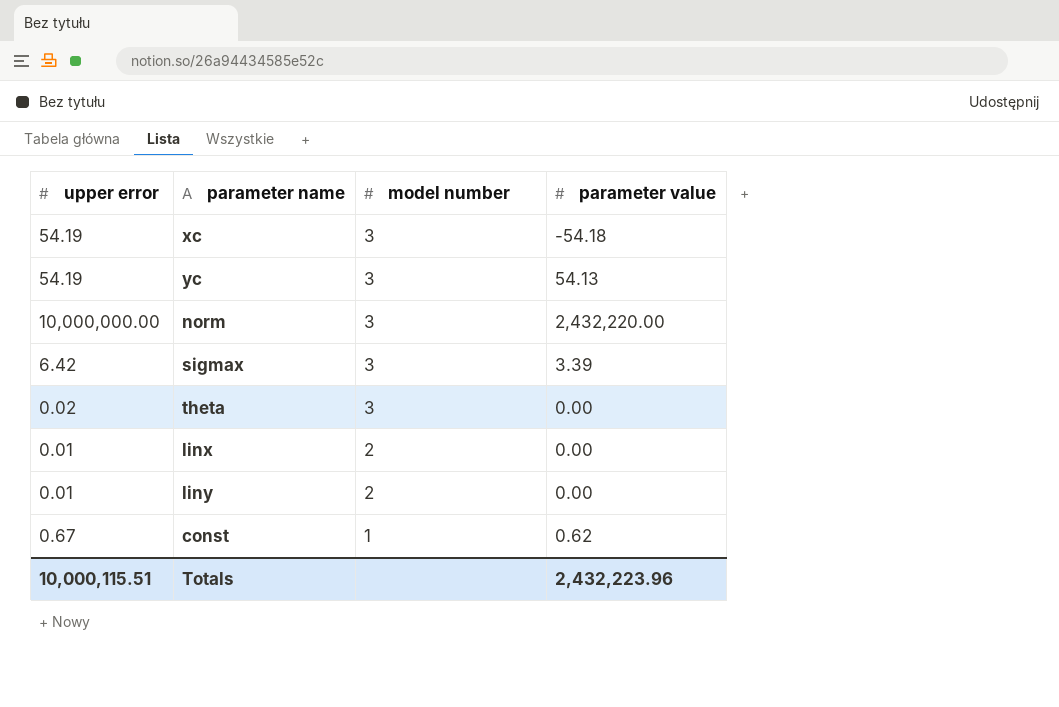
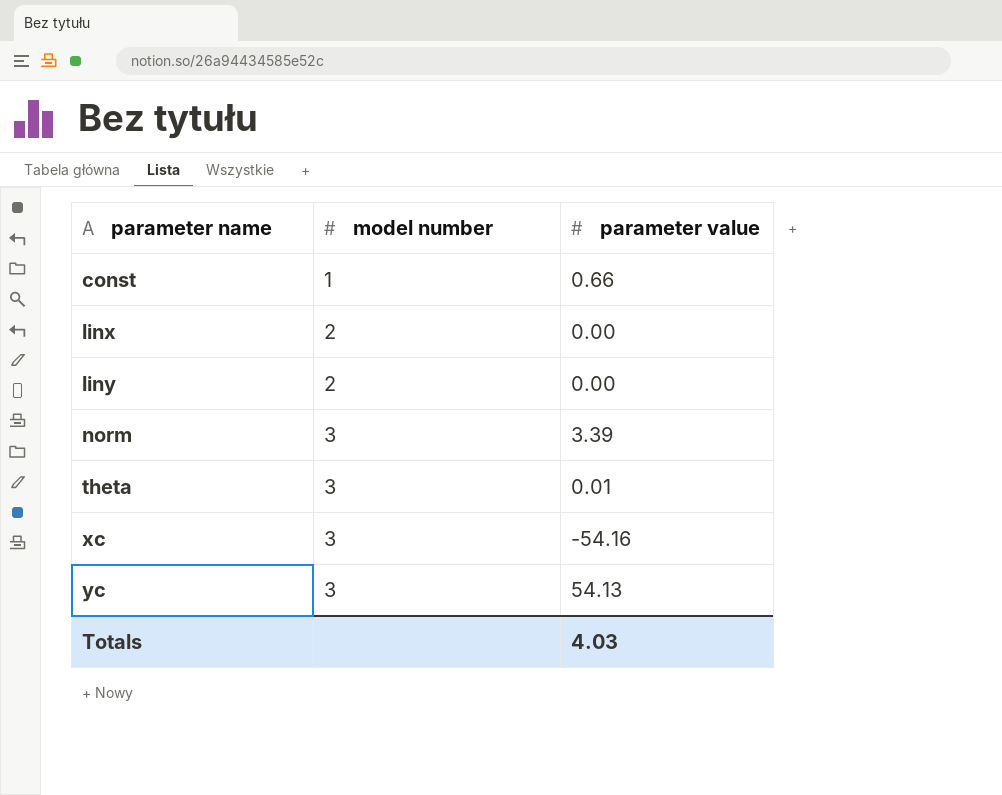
row order: model number descending -> parameter name ascending
column upper error | position: 1 -> none
row sigmax: 6.42 | 3 | 3.39 -> none
const | parameter value: 0.62 -> 0.66
norm | parameter value: 2,432,220.00 -> 3.39
theta | parameter value: 0.00 -> 0.01
xc | parameter value: -54.18 -> -54.16
Totals | parameter value: 2,432,223.96 -> 4.03

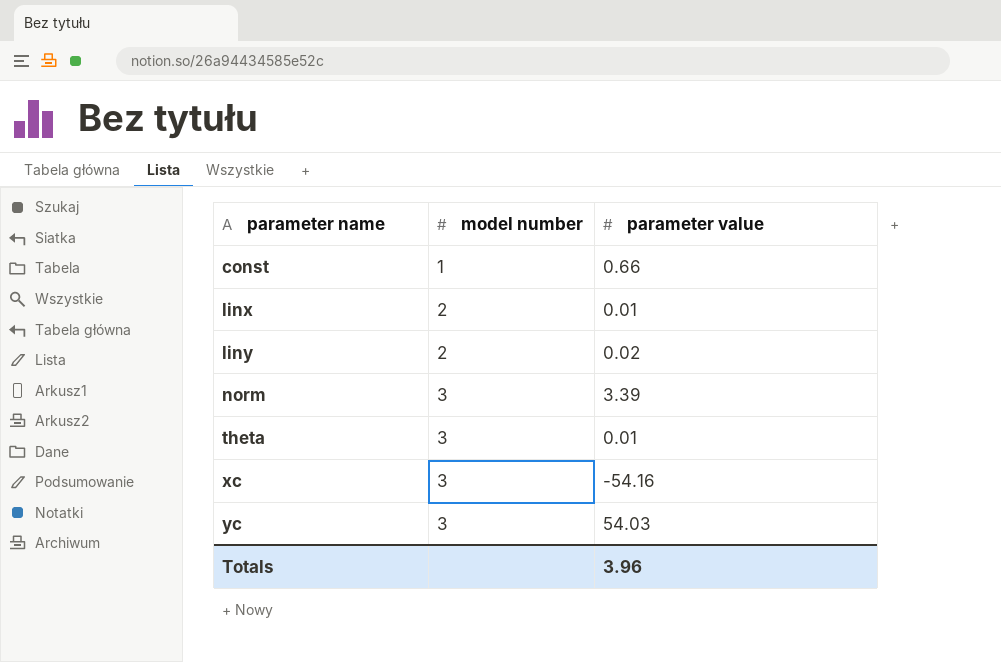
linx | parameter value: 0.00 -> 0.01
liny | parameter value: 0.00 -> 0.02
yc | parameter value: 54.13 -> 54.03
Totals | parameter value: 4.03 -> 3.96

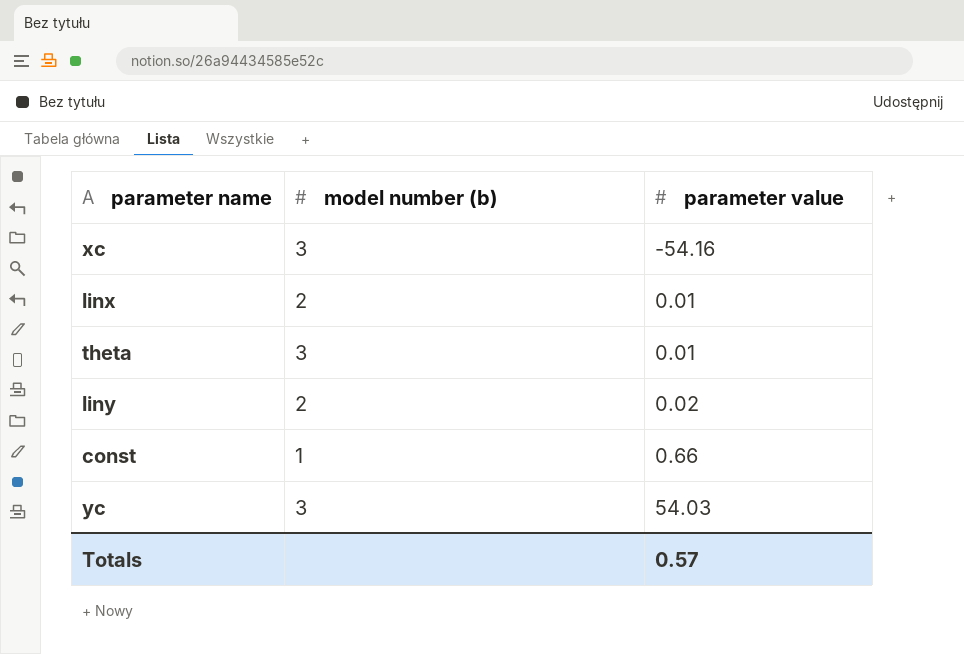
row order: parameter name ascending -> parameter value ascending
column name: model number -> model number (b)
row norm: 3 | 3.39 -> none
Totals | parameter value: 3.96 -> 0.57

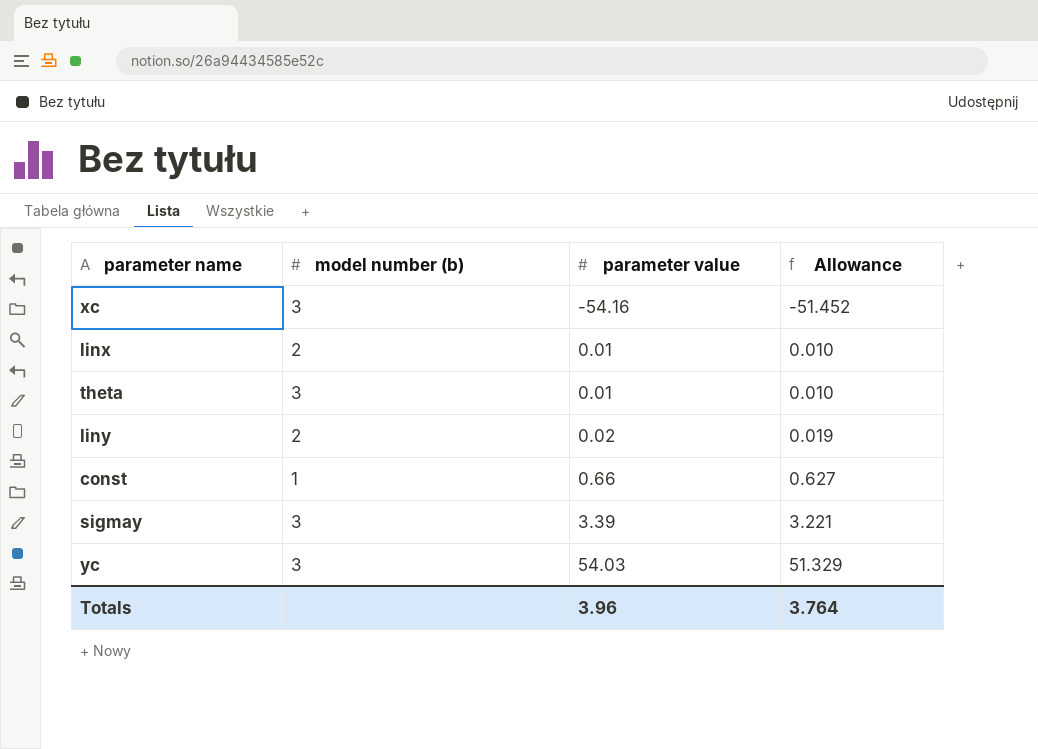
column Allowance | formula: none -> [parameter value] * 0.95
row sigmay: none -> 3 | 3.39 | 3.221
Totals | parameter value: 0.57 -> 3.96

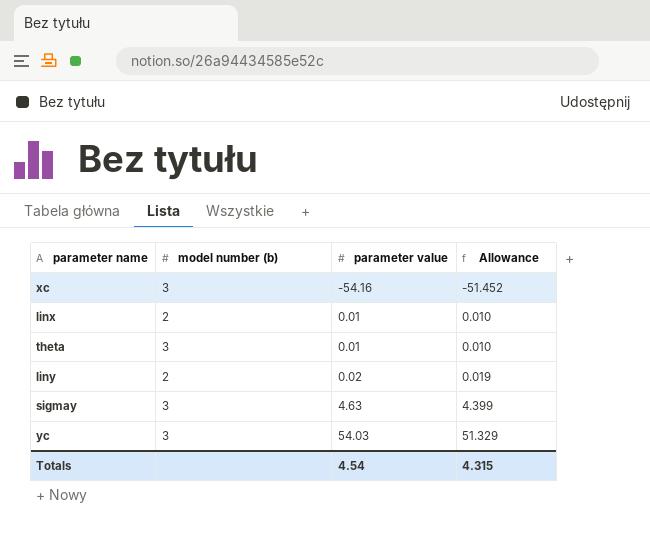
row const: 1 | 0.66 | 0.627 -> none
sigmay | parameter value: 3.39 -> 4.63
sigmay | Allowance: 3.221 -> 4.399
Totals | parameter value: 3.96 -> 4.54
Totals | Allowance: 3.764 -> 4.315

